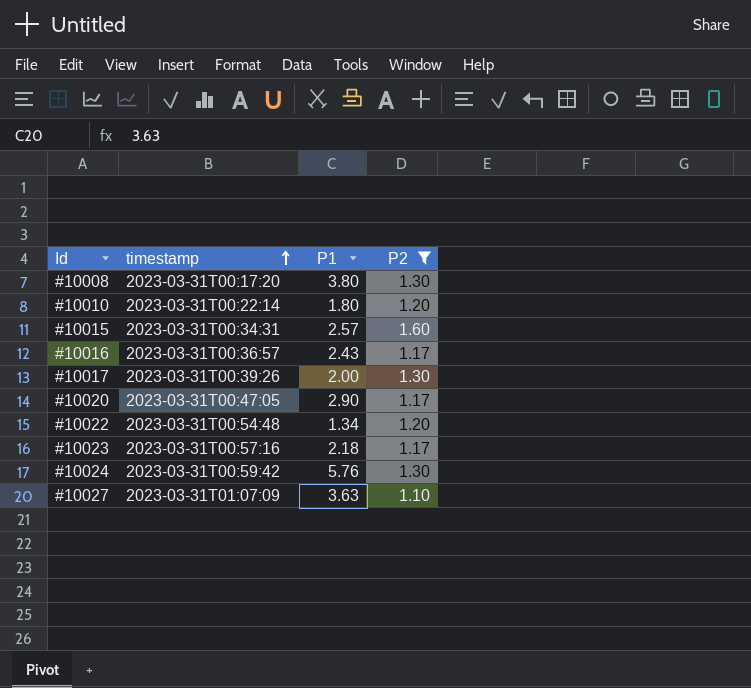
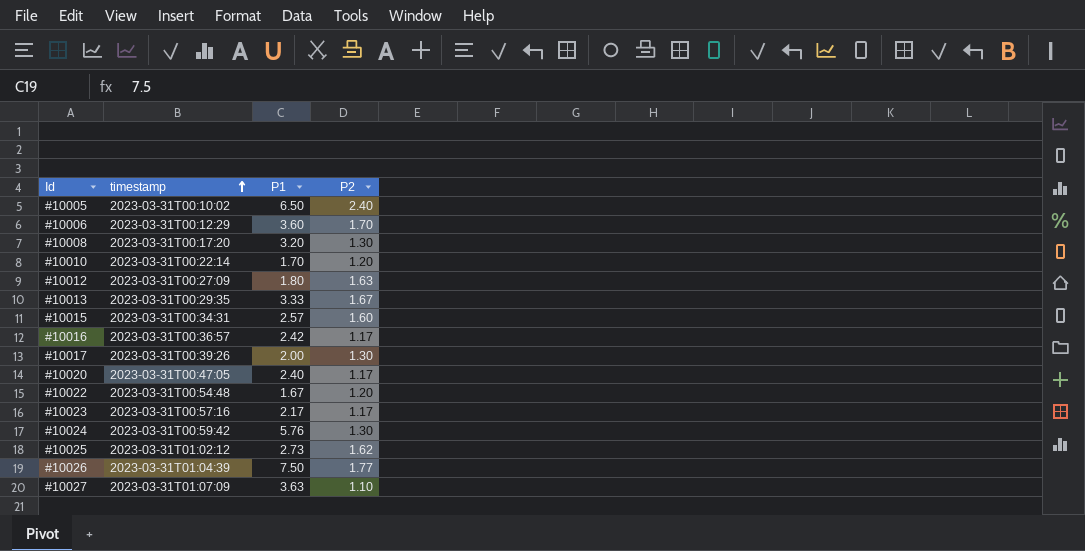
filter: P2 <= 1.60 -> none
#10008 | P1: 3.80 -> 3.20
#10010 | P1: 1.80 -> 1.70
#10016 | P1: 2.43 -> 2.42
#10020 | P1: 2.90 -> 2.40
#10022 | P1: 1.34 -> 1.67
#10023 | P1: 2.18 -> 2.17

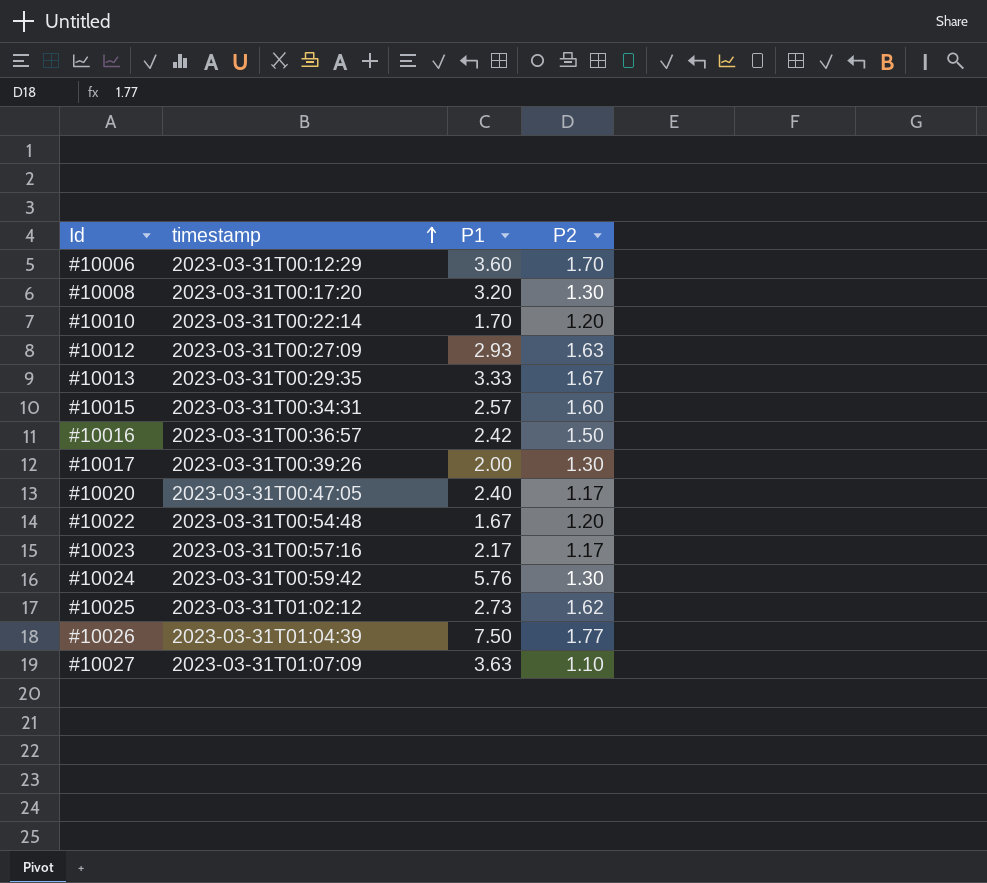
row #10005: 2023-03-31T00:10:02 | 6.50 | 2.40 -> none
#10012 | P1: 1.80 -> 2.93
#10016 | P2: 1.17 -> 1.50

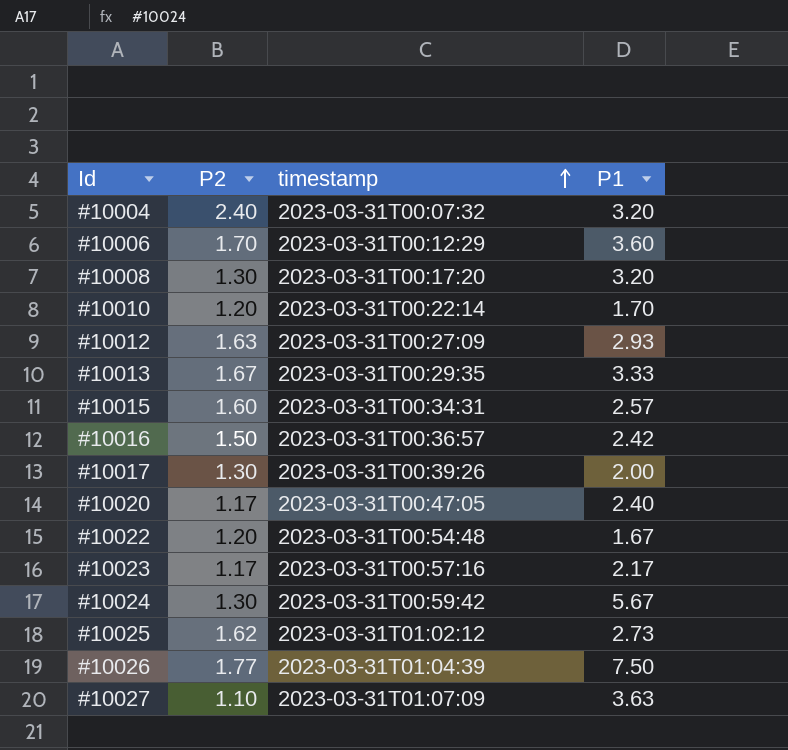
column P2 | position: 4 -> 2
row #10004: none -> 2.40 | 2023-03-31T00:07:32 | 3.20
#10024 | P1: 5.76 -> 5.67

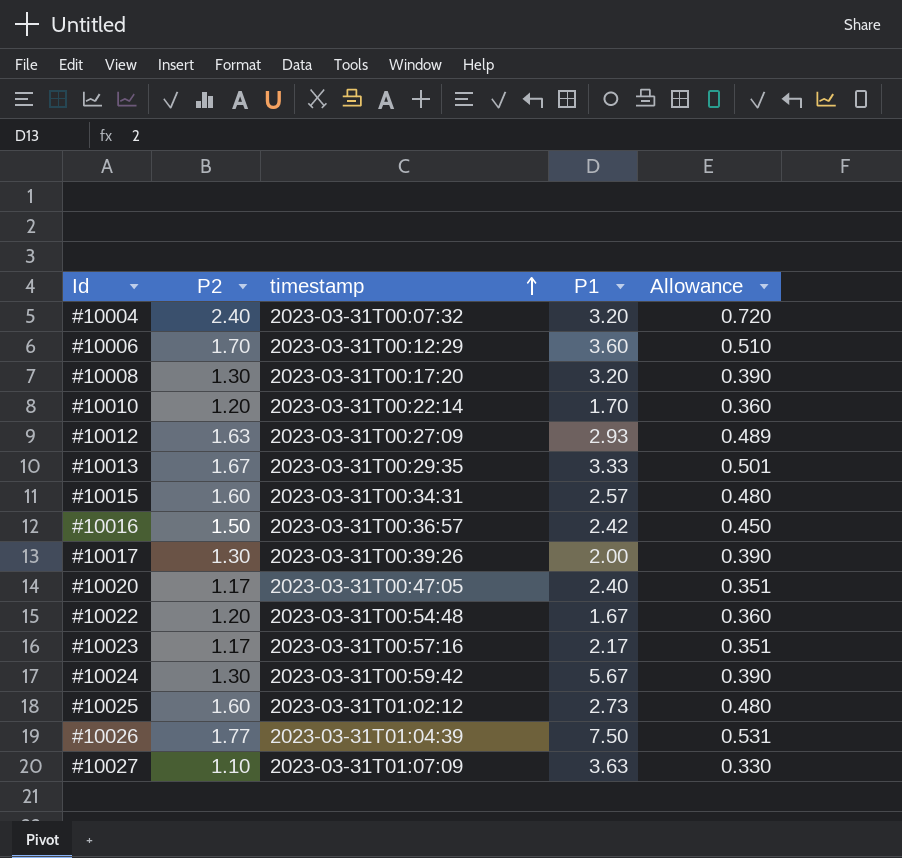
column Allowance | formula: none -> [P2] * 0.3
#10025 | P2: 1.62 -> 1.60

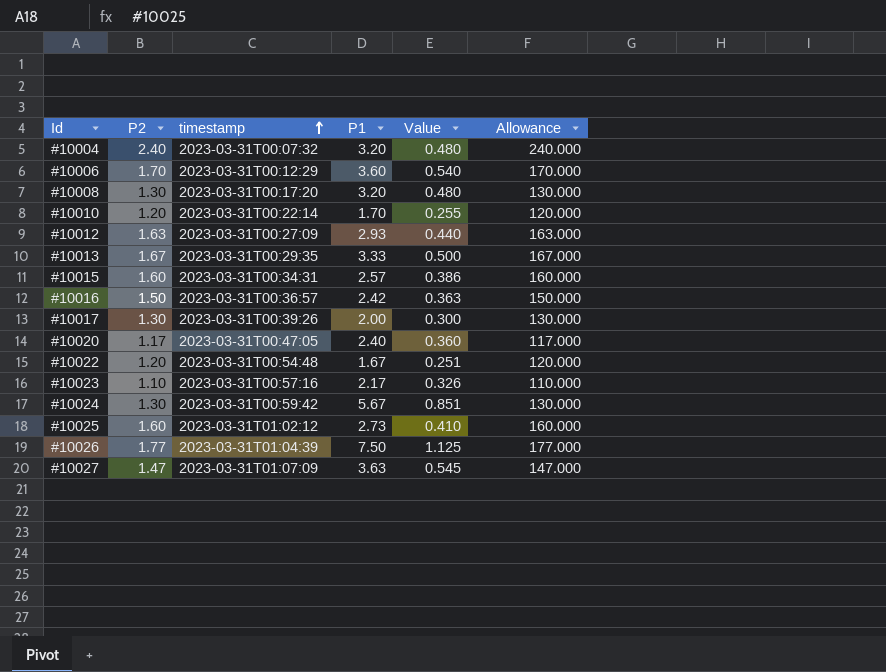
column Value | formula: none -> [P1] * 0.15
column Allowance | formula: [P2] * 0.3 -> [P2] * 100
#10023 | P2: 1.17 -> 1.10
#10027 | P2: 1.10 -> 1.47

